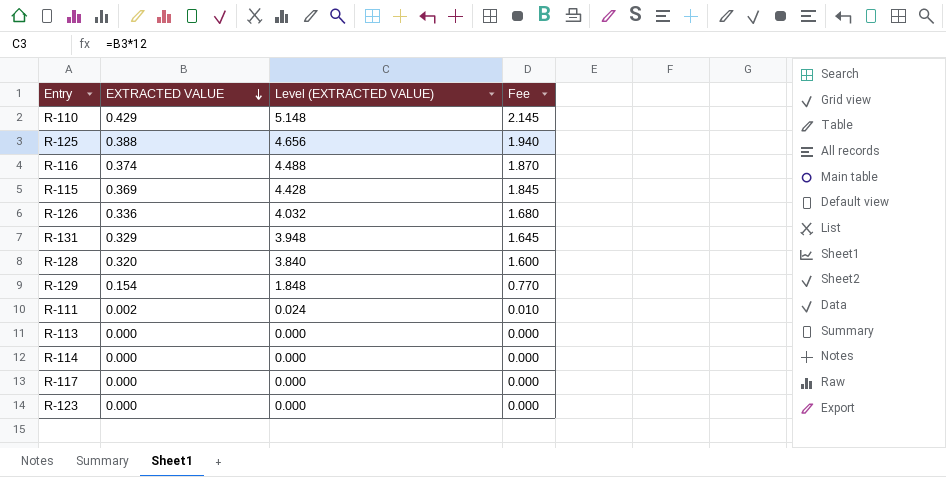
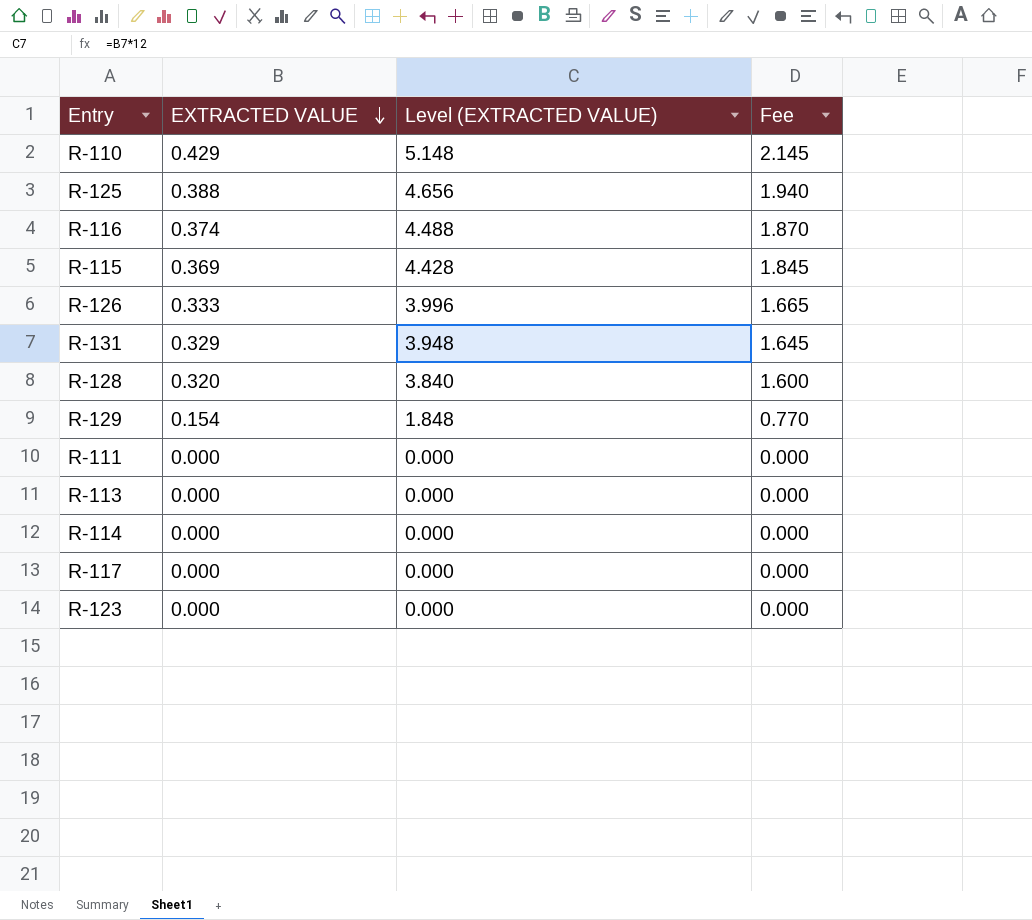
R-126 | EXTRACTED VALUE: 0.336 -> 0.333
R-126 | Level (EXTRACTED VALUE): 4.032 -> 3.996
R-126 | Fee: 1.680 -> 1.665
R-111 | EXTRACTED VALUE: 0.002 -> 0.000
R-111 | Level (EXTRACTED VALUE): 0.024 -> 0.000
R-111 | Fee: 0.010 -> 0.000

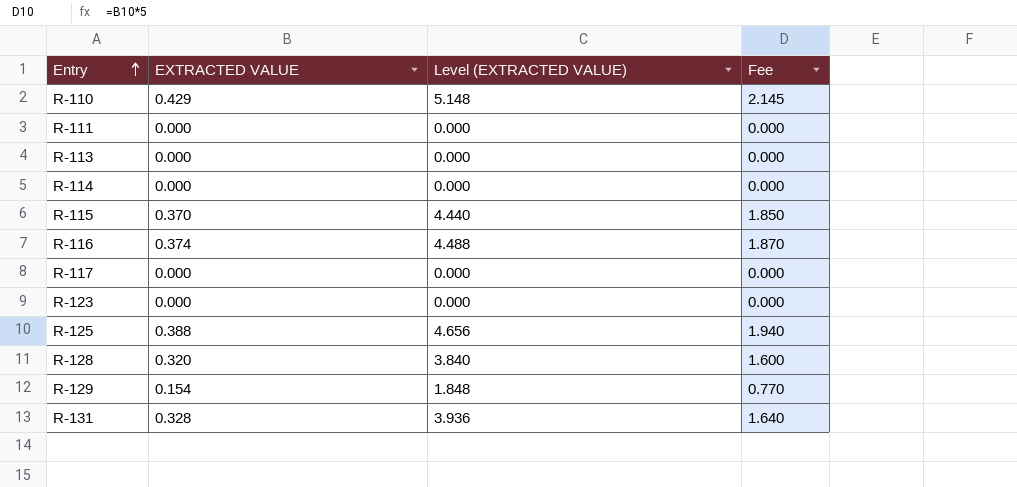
row order: EXTRACTED VALUE descending -> Entry ascending
row R-126: 0.333 | 3.996 | 1.665 -> none
R-115 | EXTRACTED VALUE: 0.369 -> 0.370
R-115 | Level (EXTRACTED VALUE): 4.428 -> 4.440
R-115 | Fee: 1.845 -> 1.850
R-131 | EXTRACTED VALUE: 0.329 -> 0.328
R-131 | Level (EXTRACTED VALUE): 3.948 -> 3.936
R-131 | Fee: 1.645 -> 1.640

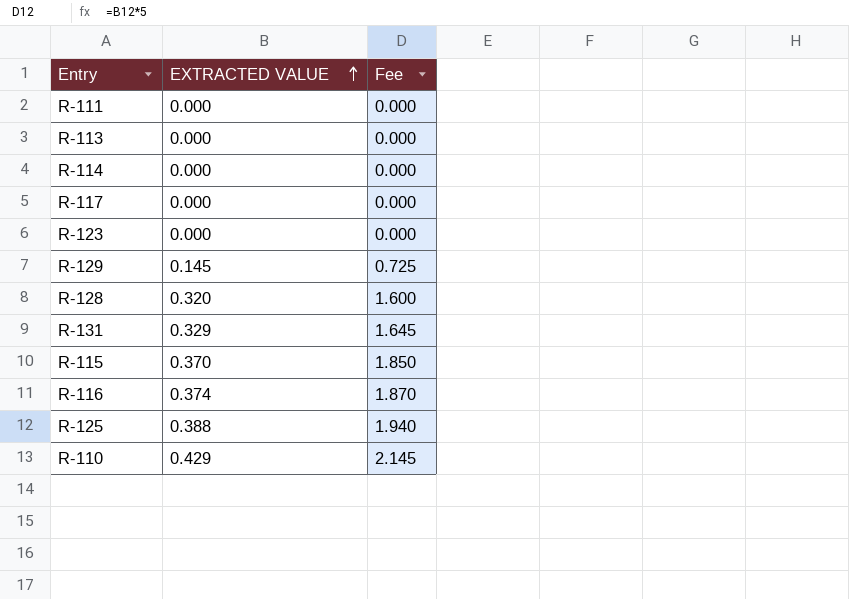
row order: Entry ascending -> EXTRACTED VALUE ascending
column Level (EXTRACTED VALUE) | formula: [EXTRACTED VALUE] * 12 -> none
R-129 | EXTRACTED VALUE: 0.154 -> 0.145
R-129 | Fee: 0.770 -> 0.725
R-131 | EXTRACTED VALUE: 0.328 -> 0.329
R-131 | Fee: 1.640 -> 1.645

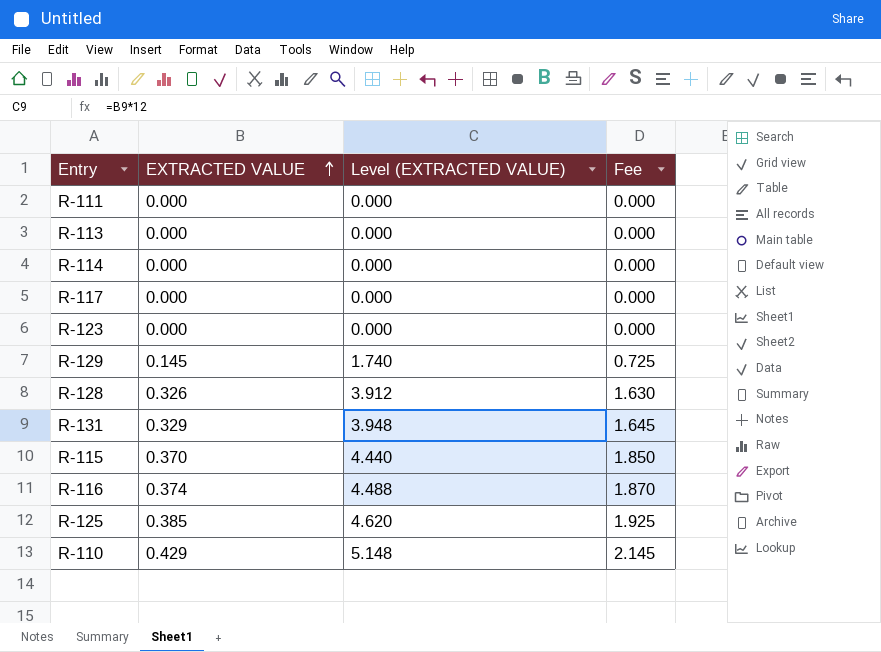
column Level (EXTRACTED VALUE) | formula: none -> [EXTRACTED VALUE] * 12
R-128 | EXTRACTED VALUE: 0.320 -> 0.326
R-128 | Fee: 1.600 -> 1.630
R-125 | EXTRACTED VALUE: 0.388 -> 0.385
R-125 | Fee: 1.940 -> 1.925

